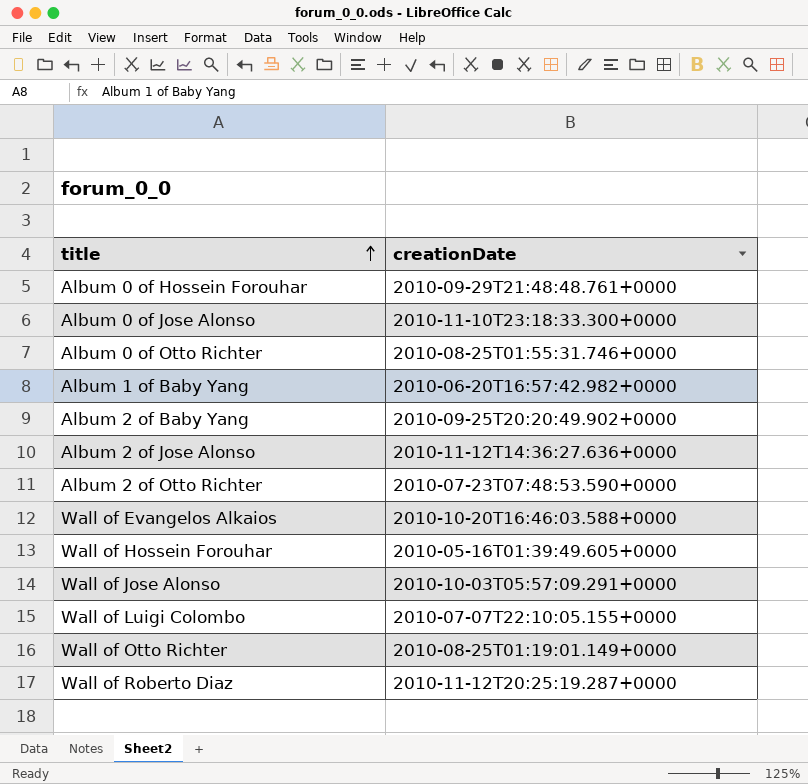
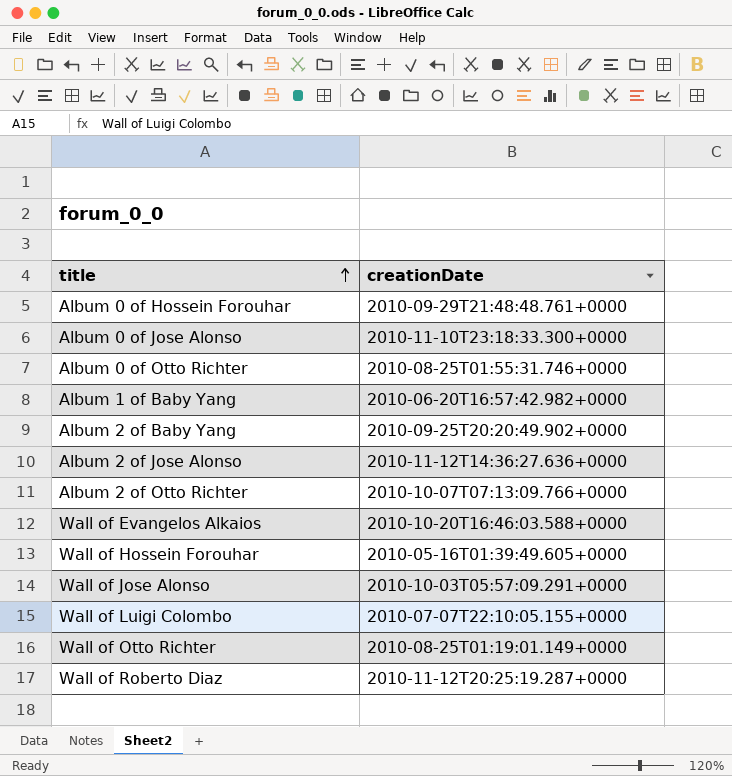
Album 2 of Otto Richter | creationDate: 2010-07-23T07:48:53.590+0000 -> 2010-10-07T07:13:09.766+0000

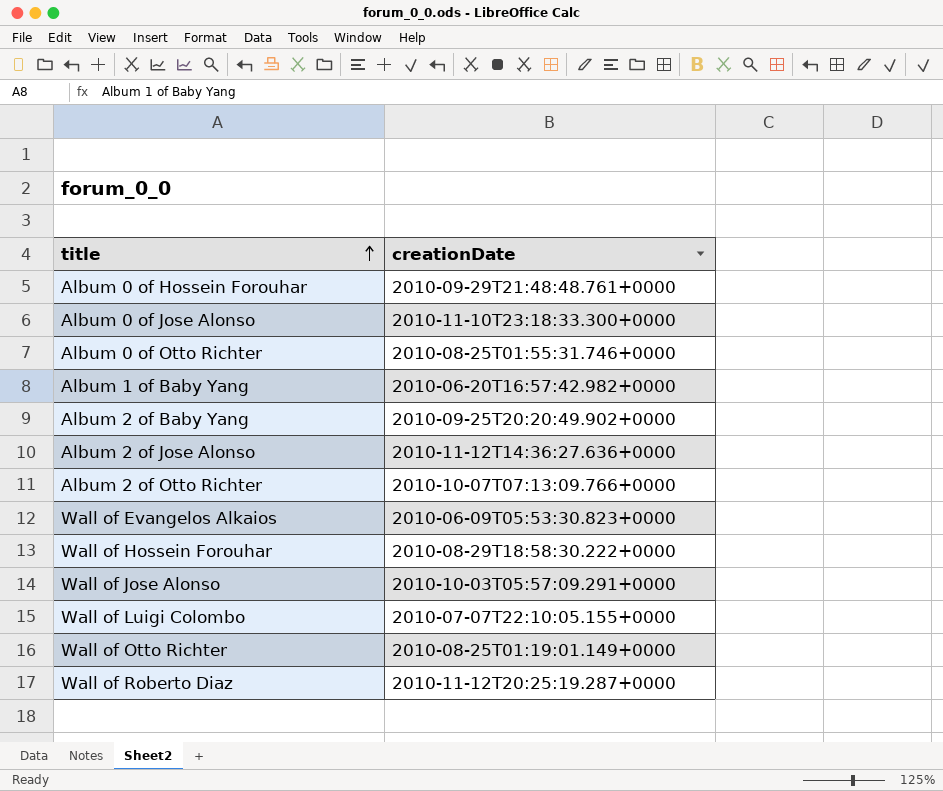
Wall of Evangelos Alkaios | creationDate: 2010-10-20T16:46:03.588+0000 -> 2010-06-09T05:53:30.823+0000
Wall of Hossein Forouhar | creationDate: 2010-05-16T01:39:49.605+0000 -> 2010-08-29T18:58:30.222+0000

